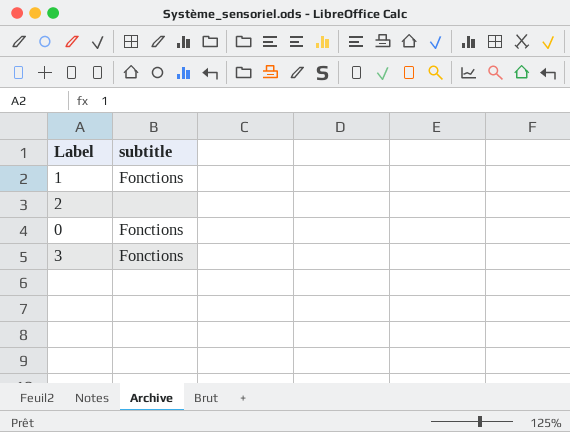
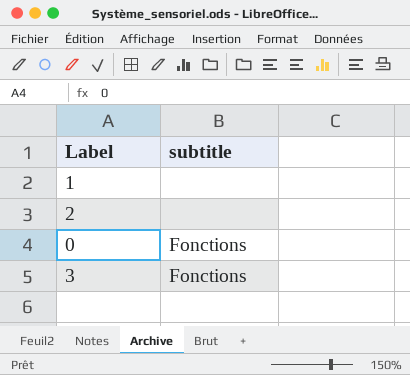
1 | subtitle: Fonctions -> none

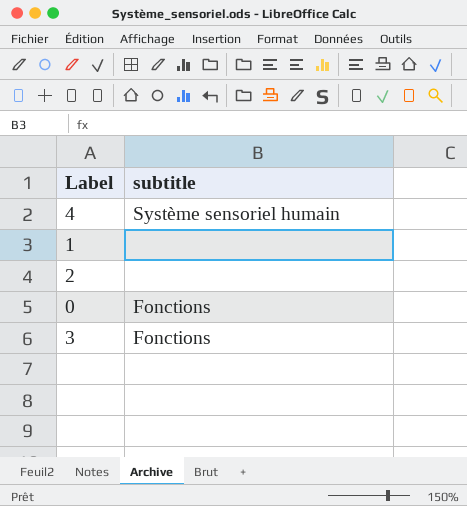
row 4: none -> Système sensoriel humain

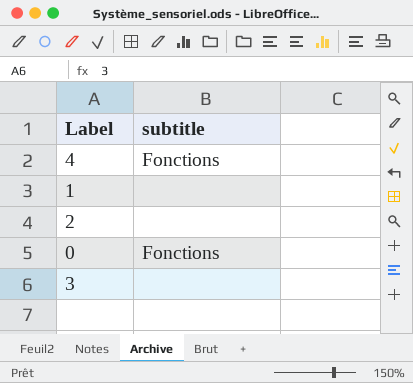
4 | subtitle: Système sensoriel humain -> Fonctions
3 | subtitle: Fonctions -> none

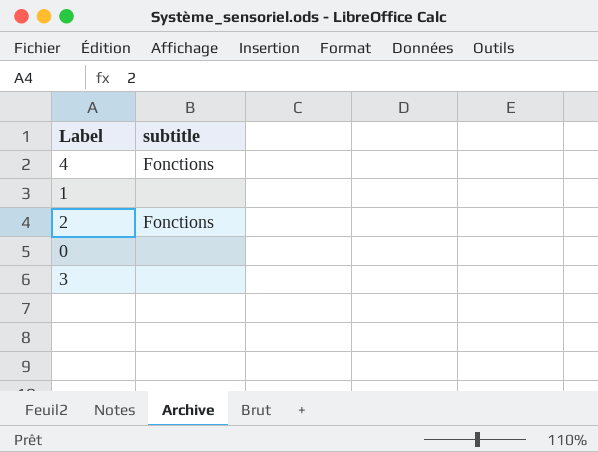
2 | subtitle: none -> Fonctions
0 | subtitle: Fonctions -> none

